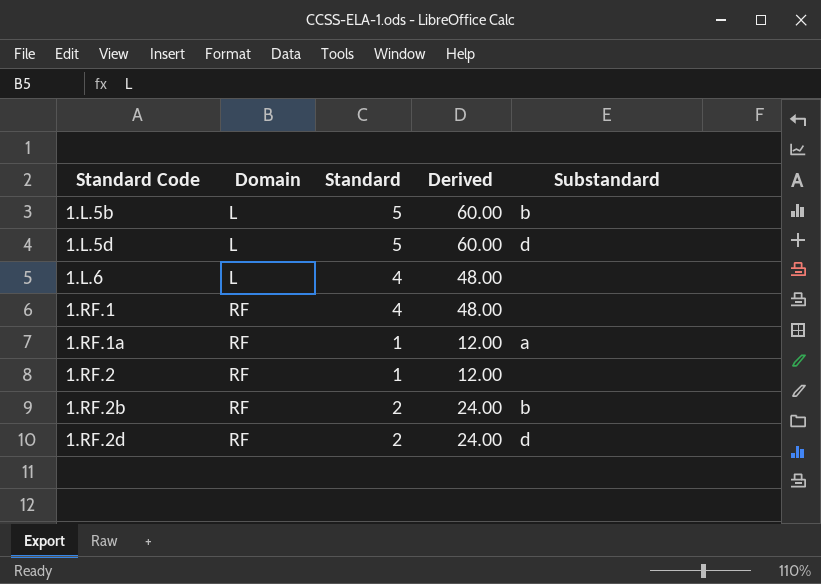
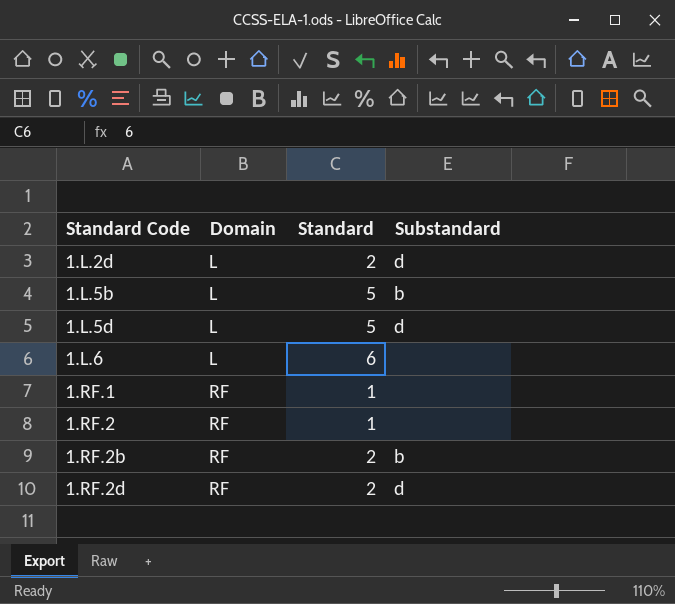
column Derived | formula: [Standard] * 12 -> none
row 1.RF.1a: RF | 1 | 12.00 | a -> none
row 1.L.2d: none -> L | 2 | d
1.L.6 | Standard: 4 -> 6
1.RF.1 | Standard: 4 -> 1

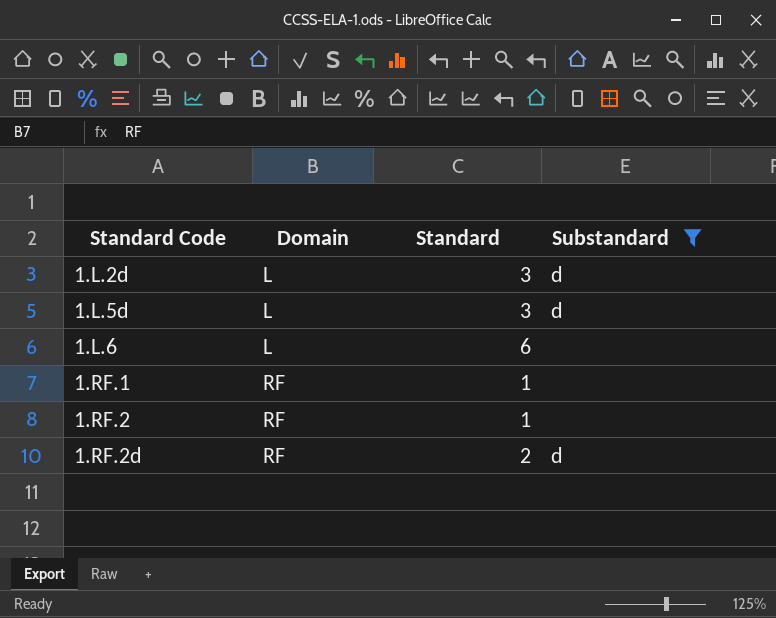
filter: none -> Substandard != b
1.L.2d | Standard: 2 -> 3
1.L.5d | Standard: 5 -> 3

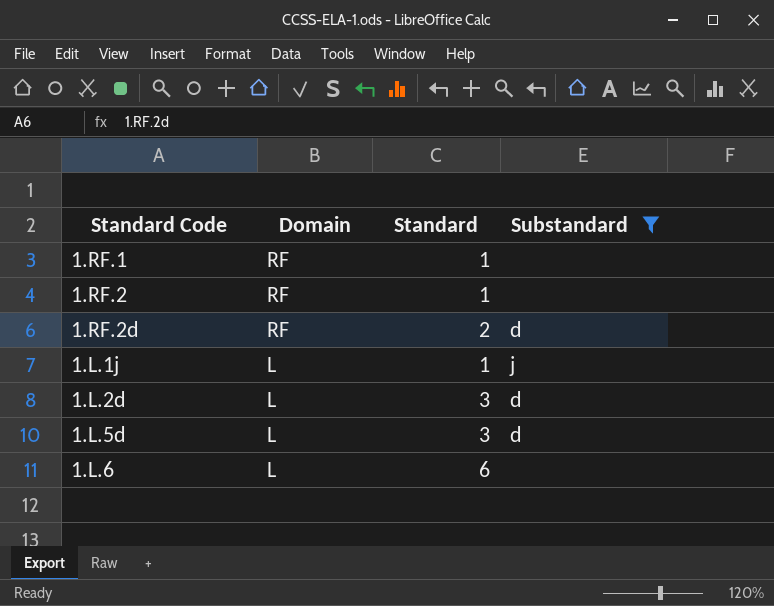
row order: Standard Code ascending -> Domain descending
row 1.L.1j: none -> L | 1 | j

